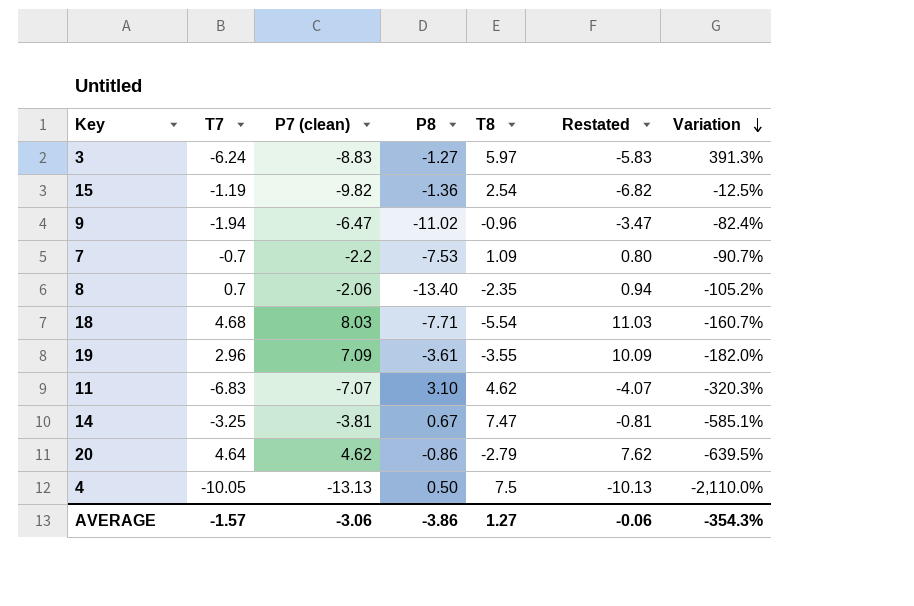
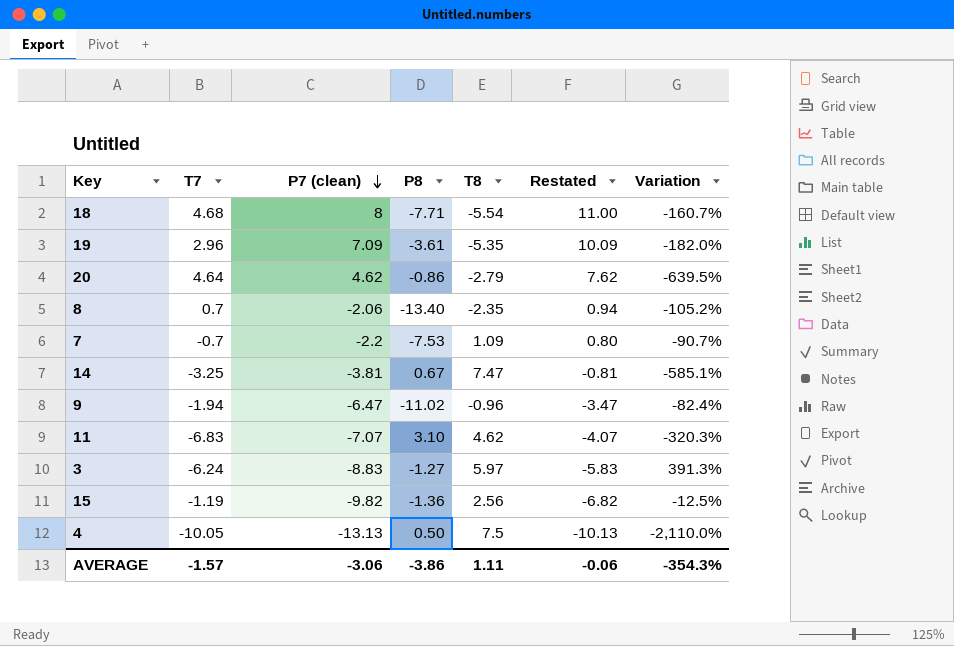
row order: Variation descending -> P7 (clean) descending
18 | P7 (clean): 8.03 -> 8
18 | Restated: 11.03 -> 11.00
19 | T8: -3.55 -> -5.35
15 | T8: 2.54 -> 2.56
AVERAGE | T8: 1.27 -> 1.11

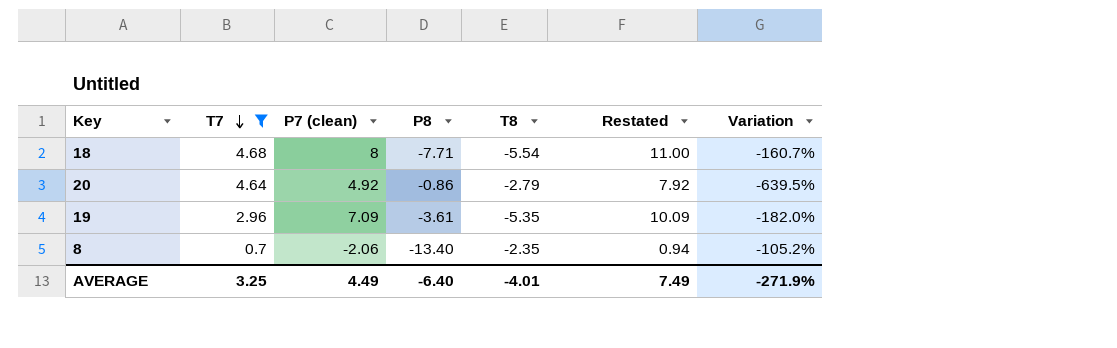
filter: none -> T7 >= 0.7
row order: P7 (clean) descending -> T7 descending
20 | P7 (clean): 4.62 -> 4.92
20 | Restated: 7.62 -> 7.92
AVERAGE | T7: -1.57 -> 3.25
AVERAGE | P7 (clean): -3.06 -> 4.49
AVERAGE | P8: -3.86 -> -6.40
AVERAGE | T8: 1.11 -> -4.01
AVERAGE | Restated: -0.06 -> 7.49
AVERAGE | Variation: -354.3% -> -271.9%

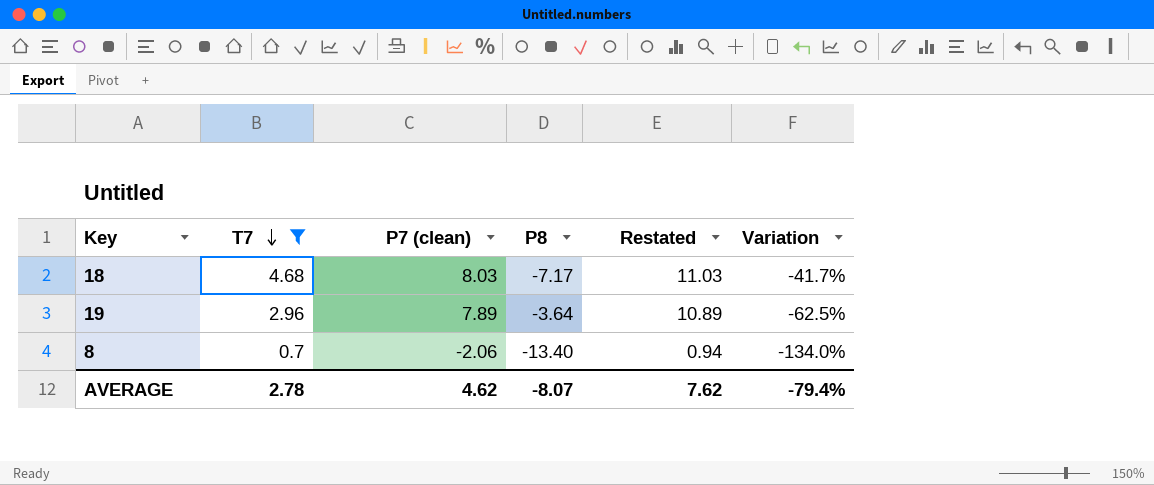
column T8 | position: 5 -> none
column Variation | formula: ([T7] - [P8]) / [P8] -> ([T7] - [P7 (clean)]) / [P7 (clean)]
row 20: 4.64 | 4.92 | -0.86 | -2.79 | 7.92 | -639.5% -> none
18 | P7 (clean): 8 -> 8.03
18 | P8: -7.71 -> -7.17
18 | Restated: 11.00 -> 11.03
19 | P7 (clean): 7.09 -> 7.89
19 | P8: -3.61 -> -3.64
19 | Restated: 10.09 -> 10.89
AVERAGE | T7: 3.25 -> 2.78
AVERAGE | P7 (clean): 4.49 -> 4.62
AVERAGE | P8: -6.40 -> -8.07
AVERAGE | Restated: 7.49 -> 7.62
AVERAGE | Variation: -271.9% -> -79.4%

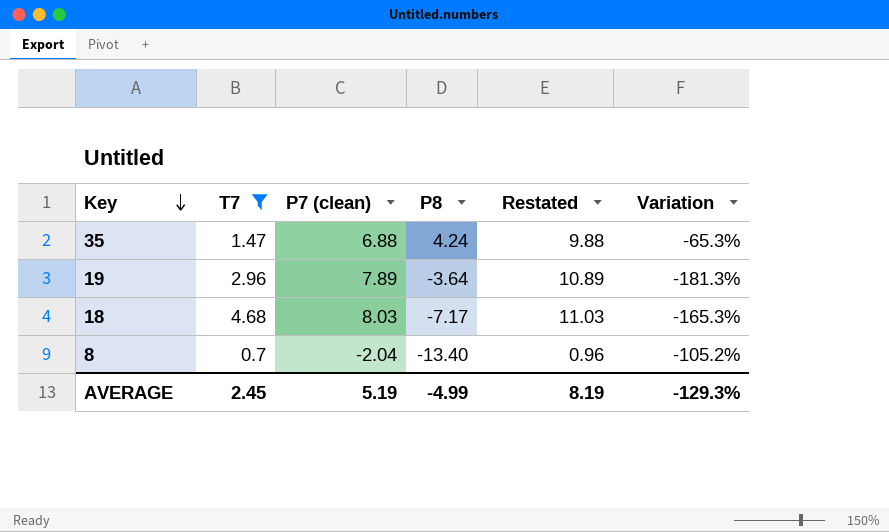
row order: T7 descending -> Key descending
column Variation | formula: ([T7] - [P7 (clean)]) / [P7 (clean)] -> ([T7] - [P8]) / [P8]
row 35: none -> 1.47 | 6.88 | 4.24 | 9.88 | -65.3%
8 | P7 (clean): -2.06 -> -2.04
8 | Restated: 0.94 -> 0.96
AVERAGE | T7: 2.78 -> 2.45
AVERAGE | P7 (clean): 4.62 -> 5.19
AVERAGE | P8: -8.07 -> -4.99
AVERAGE | Restated: 7.62 -> 8.19
AVERAGE | Variation: -79.4% -> -129.3%

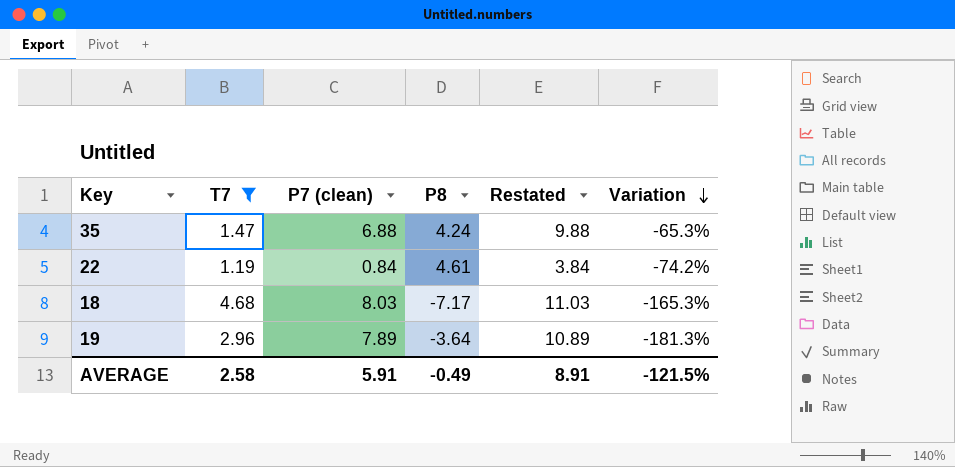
row order: Key descending -> Variation descending
row 8: 0.7 | -2.04 | -13.40 | 0.96 | -105.2% -> none
row 22: none -> 1.19 | 0.84 | 4.61 | 3.84 | -74.2%
AVERAGE | T7: 2.45 -> 2.58
AVERAGE | P7 (clean): 5.19 -> 5.91
AVERAGE | P8: -4.99 -> -0.49
AVERAGE | Restated: 8.19 -> 8.91
AVERAGE | Variation: -129.3% -> -121.5%

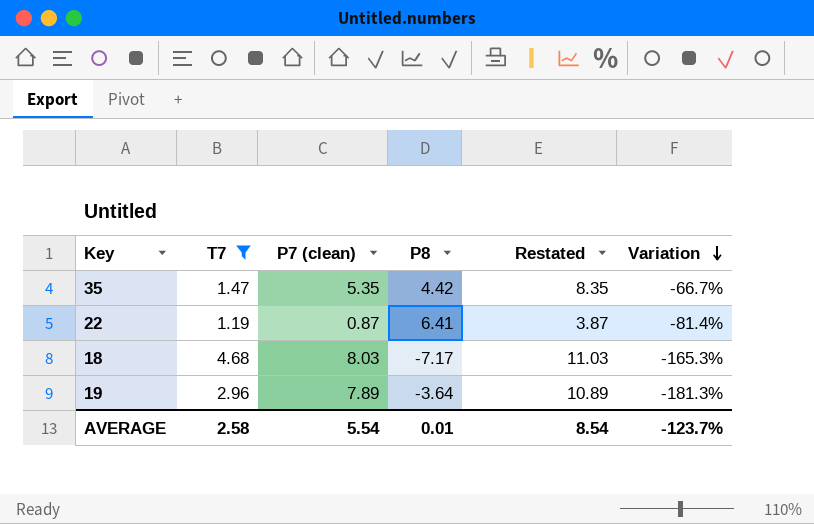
35 | P7 (clean): 6.88 -> 5.35
35 | P8: 4.24 -> 4.42
35 | Restated: 9.88 -> 8.35
35 | Variation: -65.3% -> -66.7%
22 | P7 (clean): 0.84 -> 0.87
22 | P8: 4.61 -> 6.41
22 | Restated: 3.84 -> 3.87
22 | Variation: -74.2% -> -81.4%
AVERAGE | P7 (clean): 5.91 -> 5.54
AVERAGE | P8: -0.49 -> 0.01
AVERAGE | Restated: 8.91 -> 8.54
AVERAGE | Variation: -121.5% -> -123.7%

